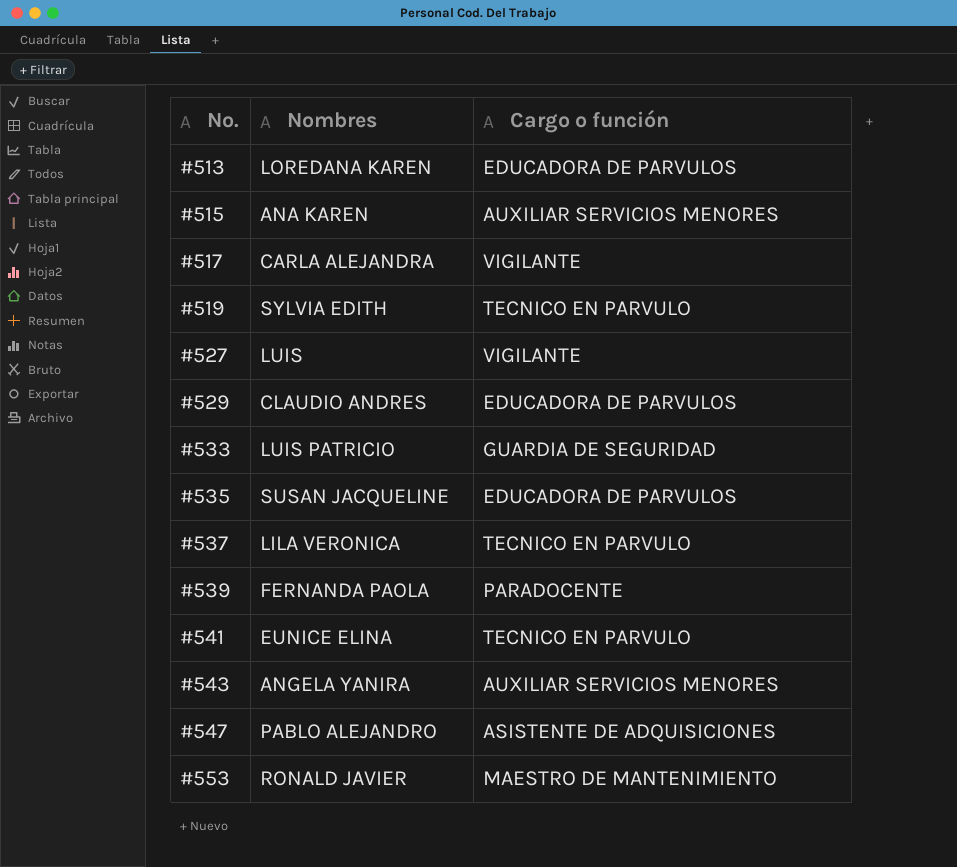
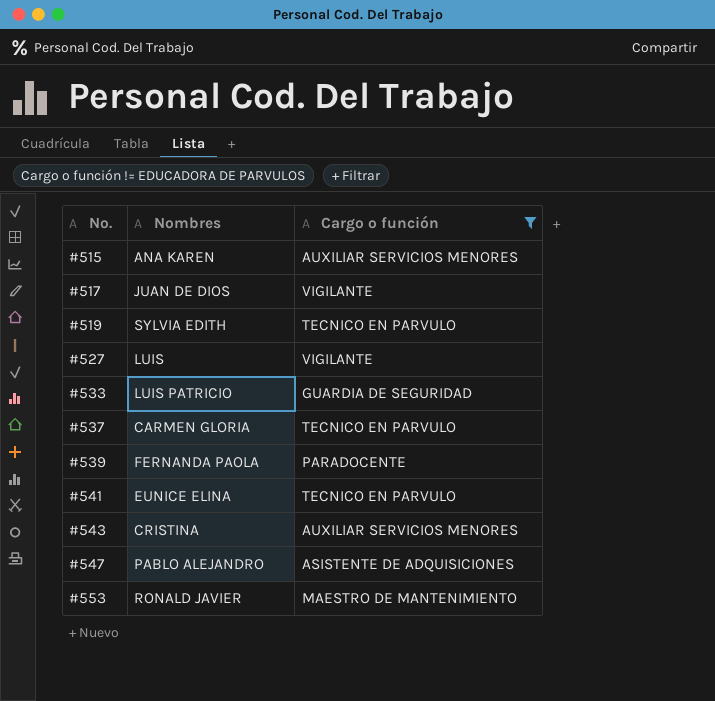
filter: none -> Cargo o función != EDUCADORA DE PARVULOS
#517 | Nombres: CARLA ALEJANDRA -> JUAN DE DIOS
#537 | Nombres: LILA VERONICA -> CARMEN GLORIA
#543 | Nombres: ANGELA YANIRA -> CRISTINA

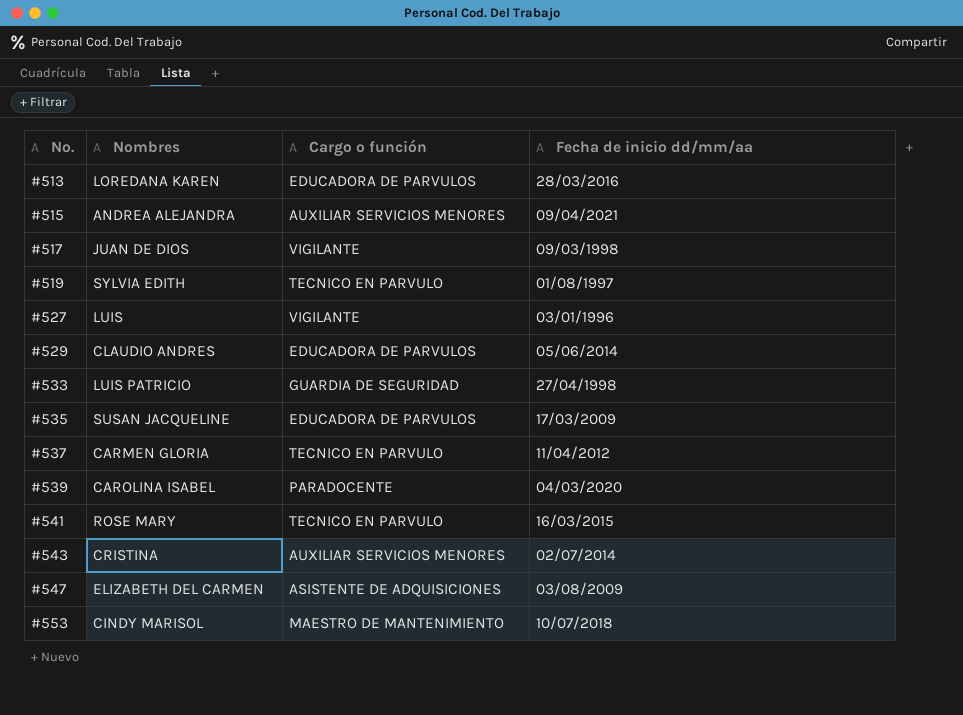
filter: Cargo o función != EDUCADORA DE PARVULOS -> none
column Fecha de inicio dd/mm/aa | position: none -> 4
#515 | Nombres: ANA KAREN -> ANDREA ALEJANDRA
#539 | Nombres: FERNANDA PAOLA -> CAROLINA ISABEL
#541 | Nombres: EUNICE ELINA -> ROSE MARY
#547 | Nombres: PABLO ALEJANDRO -> ELIZABETH DEL CARMEN
#553 | Nombres: RONALD JAVIER -> CINDY MARISOL

